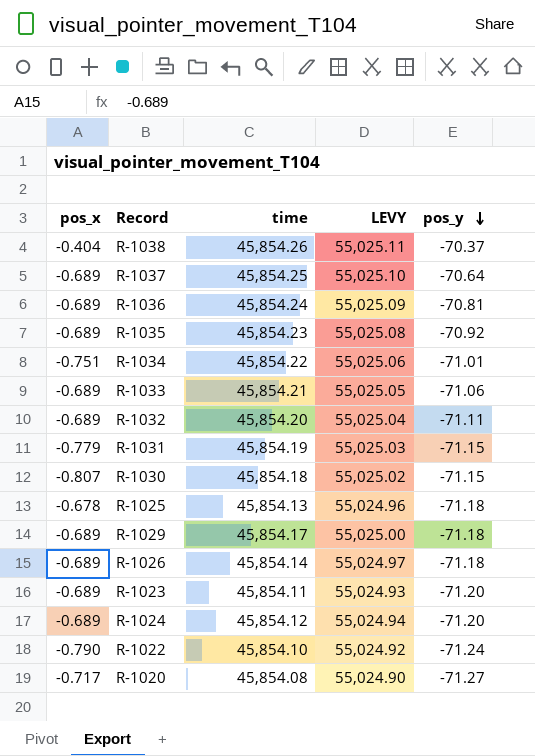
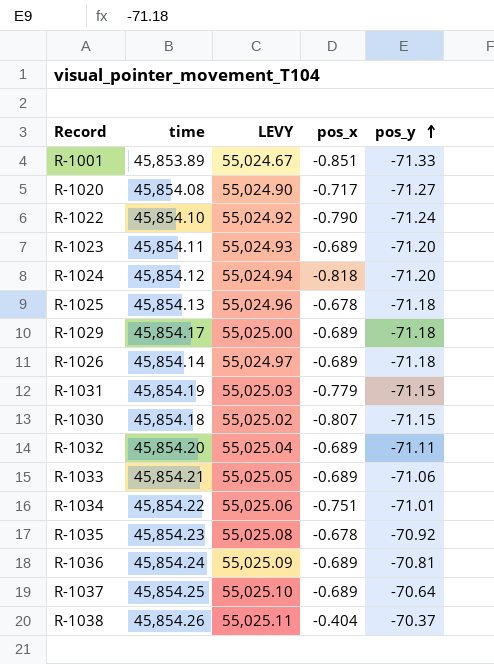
row order: pos_y descending -> pos_y ascending
column pos_x | position: 1 -> 4
row R-1001: none -> 45,853.89 | 55,024.67 | -0.851 | -71.33
R-1024 | pos_x: -0.689 -> -0.818
R-1035 | pos_x: -0.689 -> -0.678

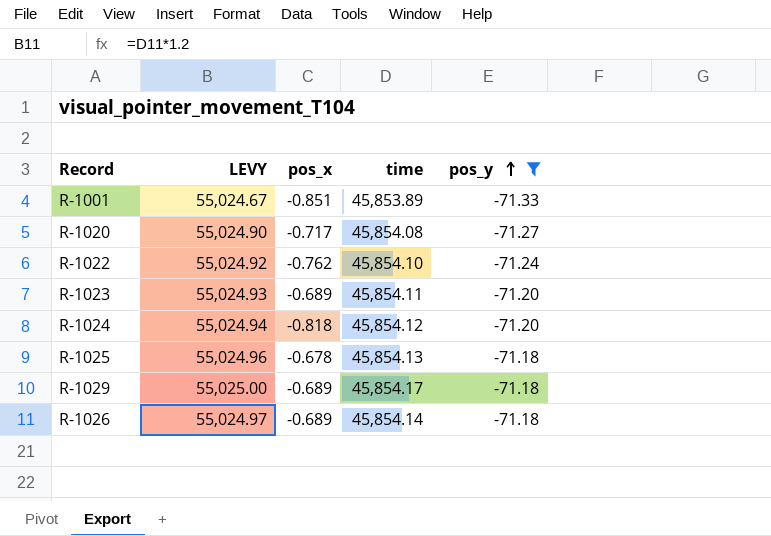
filter: none -> pos_y <= -71.18
column time | position: 2 -> 4
R-1022 | pos_x: -0.790 -> -0.762

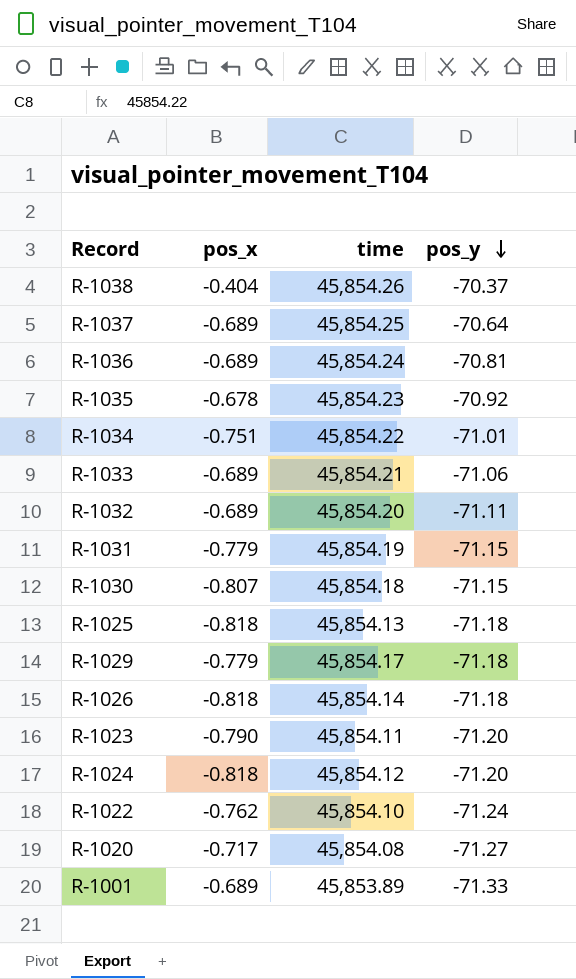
filter: pos_y <= -71.18 -> none
row order: pos_y ascending -> pos_y descending
column LEVY | formula: [time] * 1.2 -> none
R-1025 | pos_x: -0.678 -> -0.818
R-1029 | pos_x: -0.689 -> -0.779
R-1026 | pos_x: -0.689 -> -0.818
R-1023 | pos_x: -0.689 -> -0.790
R-1001 | pos_x: -0.851 -> -0.689

